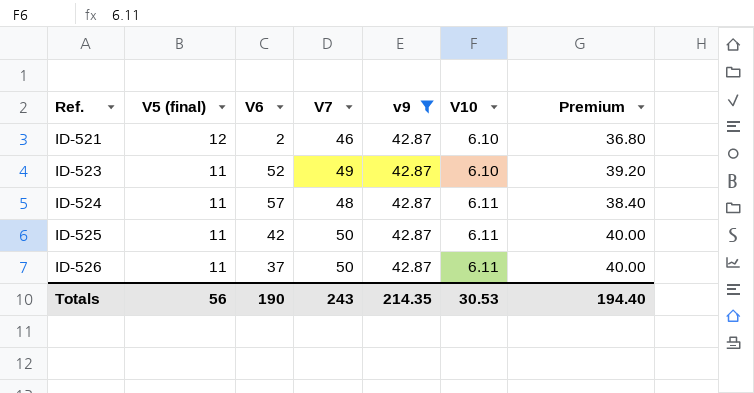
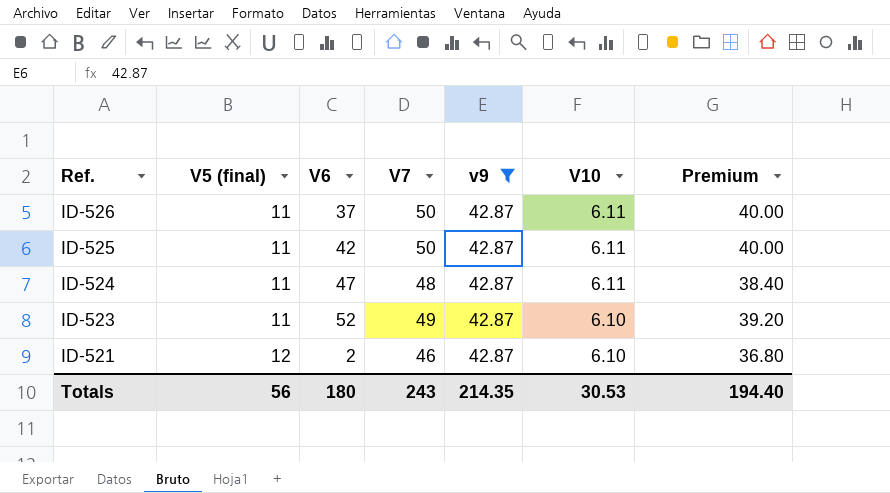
row order: Ref. ascending -> Ref. descending
ID-524 | V6: 57 -> 47
Totals | V6: 190 -> 180

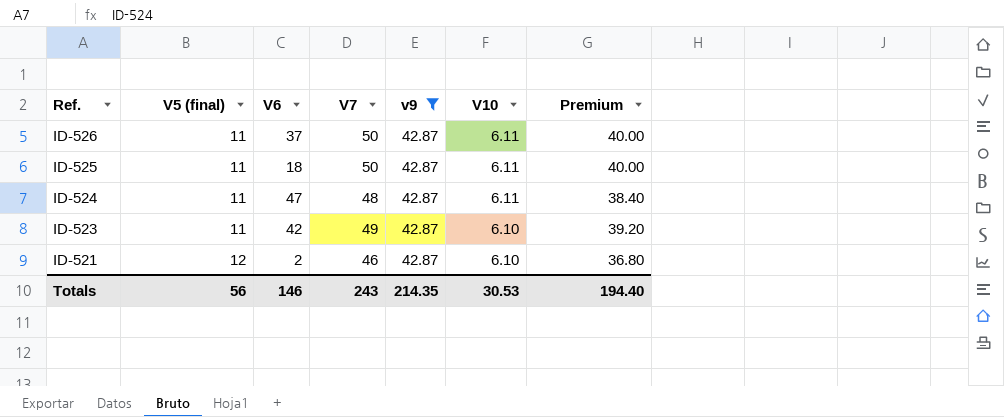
ID-525 | V6: 42 -> 18
ID-523 | V6: 52 -> 42
Totals | V6: 180 -> 146

